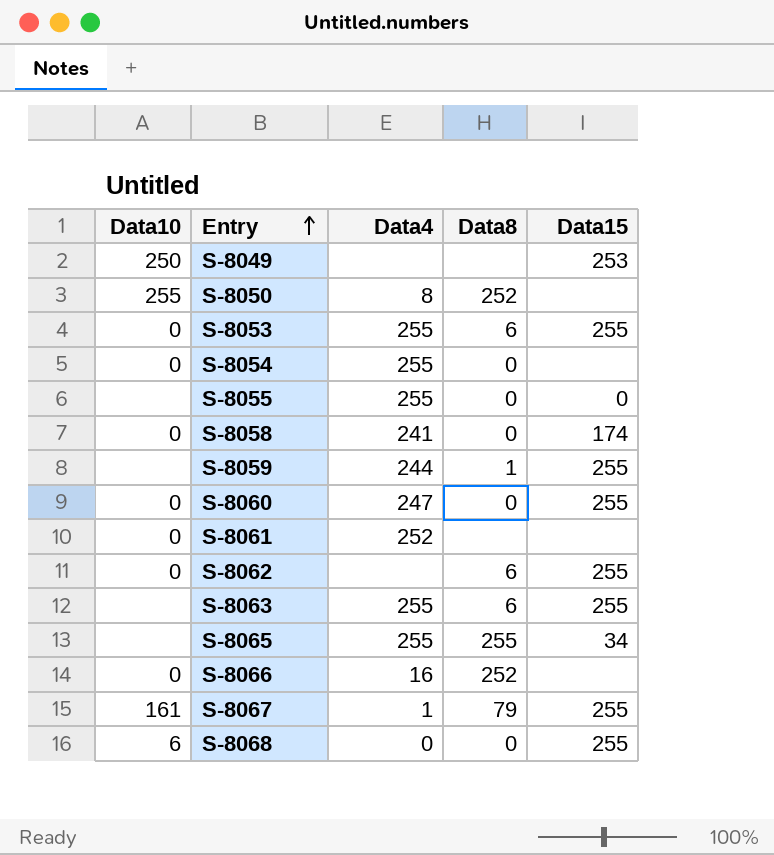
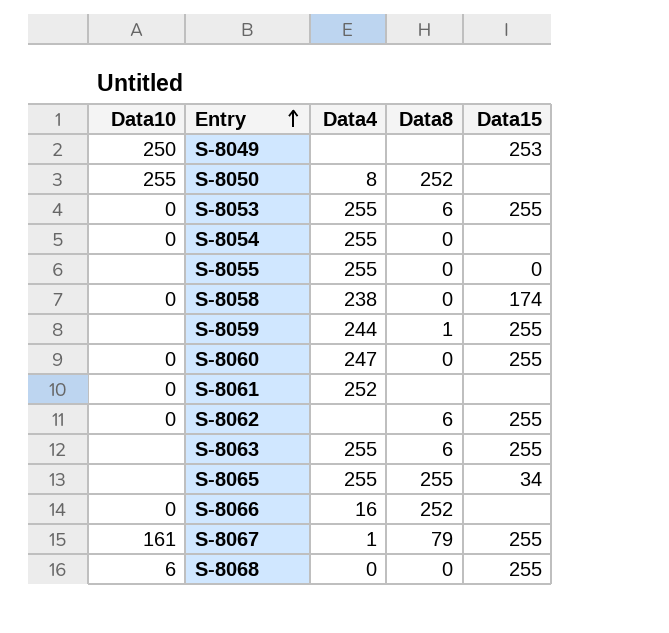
S-8058 | Data4: 241 -> 238

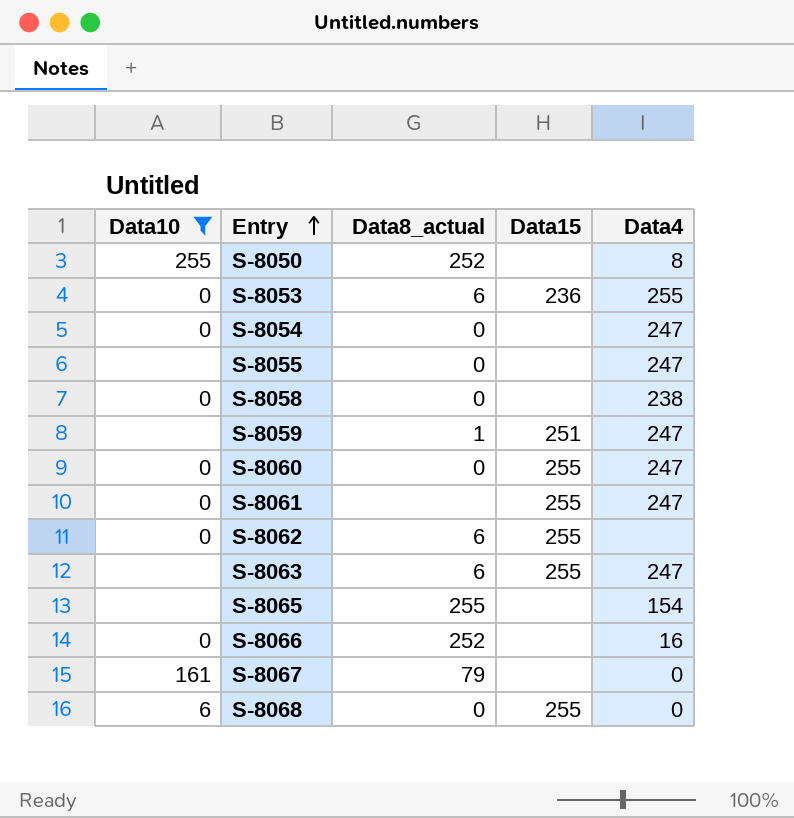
filter: none -> Data10 != 250
column name: Data8 -> Data8_actual
column Data4 | position: 3 -> 5
S-8053 | Data15: 255 -> 236
S-8054 | Data4: 255 -> 247
S-8055 | Data15: 0 -> none
S-8055 | Data4: 255 -> 247
S-8058 | Data15: 174 -> none
S-8059 | Data15: 255 -> 251
S-8059 | Data4: 244 -> 247
S-8061 | Data15: none -> 255
S-8061 | Data4: 252 -> 247
S-8063 | Data4: 255 -> 247
S-8065 | Data15: 34 -> none
S-8065 | Data4: 255 -> 154
S-8067 | Data15: 255 -> none
S-8067 | Data4: 1 -> 0

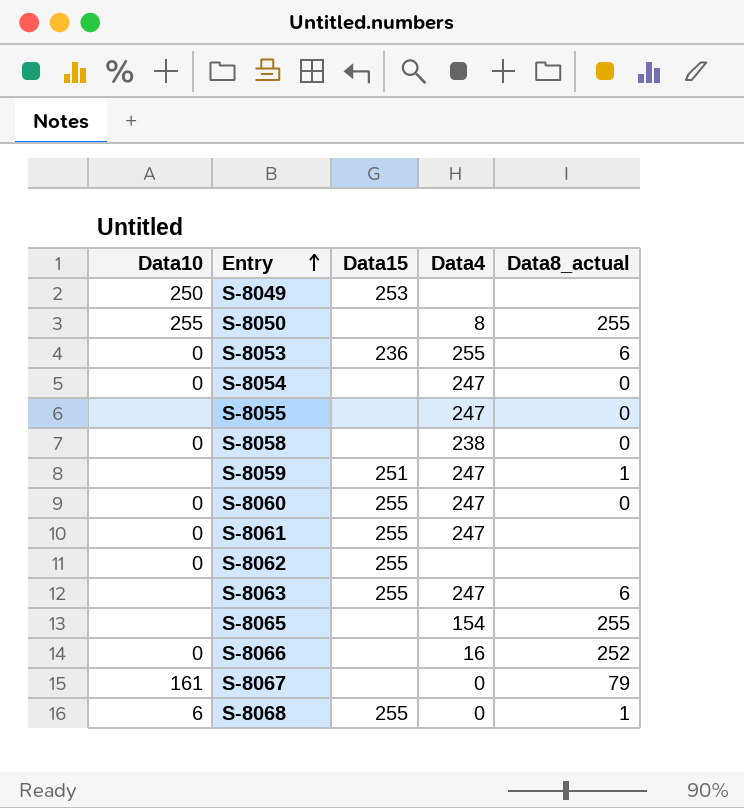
filter: Data10 != 250 -> none
column Data8_actual | position: 3 -> 5
S-8050 | Data8_actual: 252 -> 255
S-8062 | Data8_actual: 6 -> none
S-8068 | Data8_actual: 0 -> 1

